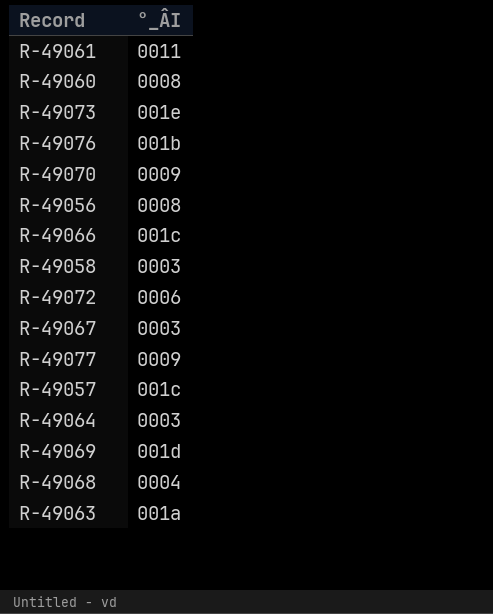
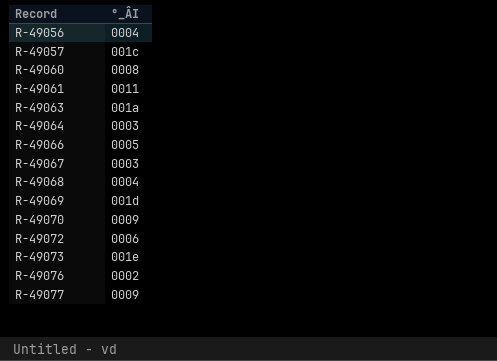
row order: none -> Record ascending
row R-49058: 0003 -> none
R-49056 | °_ÂI: 0008 -> 0004
R-49066 | °_ÂI: 001c -> 0005
R-49076 | °_ÂI: 001b -> 0002

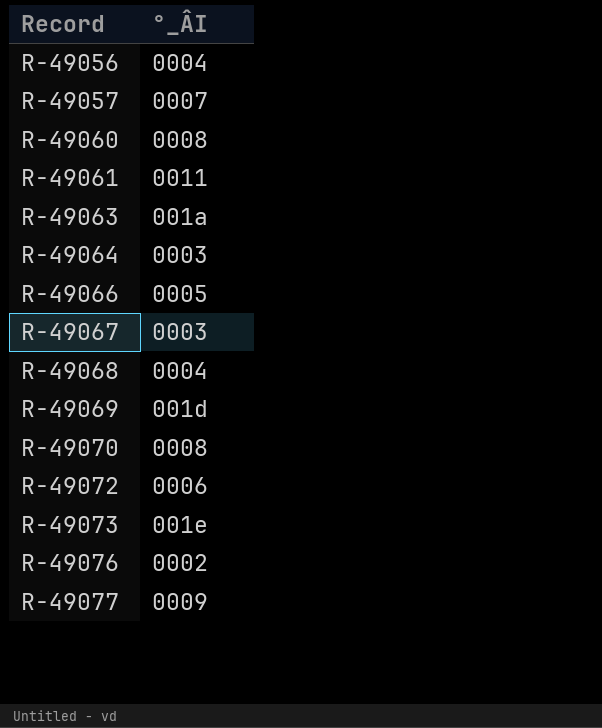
R-49057 | °_ÂI: 001c -> 0007
R-49070 | °_ÂI: 0009 -> 0008

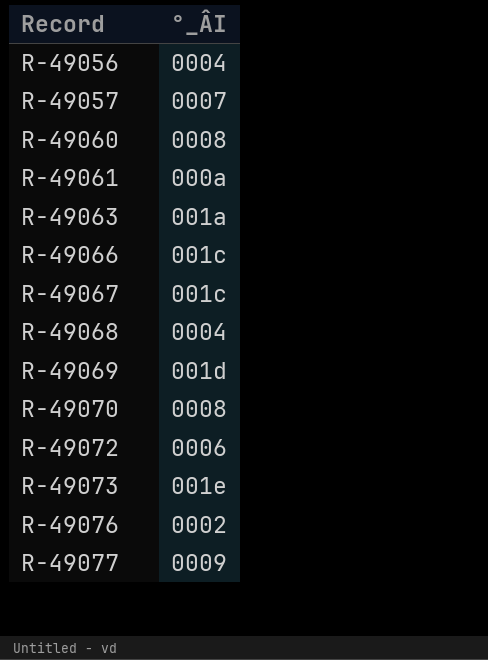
row R-49064: 0003 -> none
R-49061 | °_ÂI: 0011 -> 000a
R-49066 | °_ÂI: 0005 -> 001c
R-49067 | °_ÂI: 0003 -> 001c

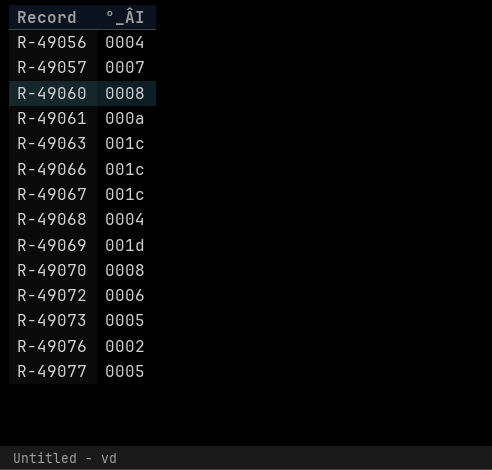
R-49063 | °_ÂI: 001a -> 001c
R-49073 | °_ÂI: 001e -> 0005
R-49077 | °_ÂI: 0009 -> 0005

